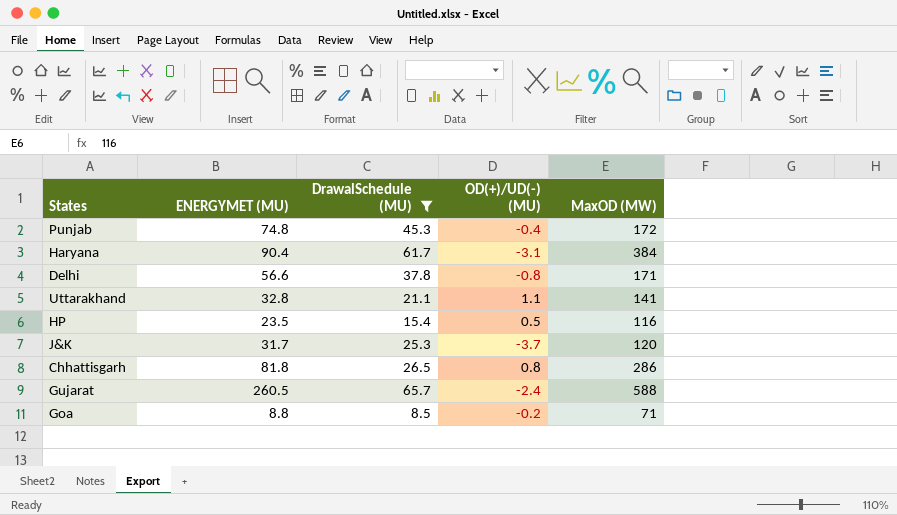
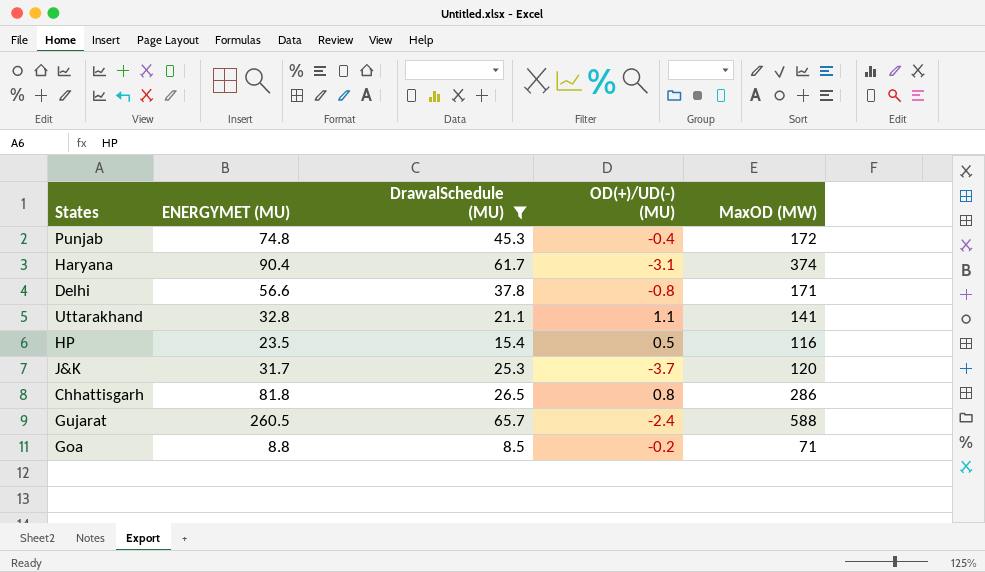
Haryana | MaxOD (MW): 384 -> 374

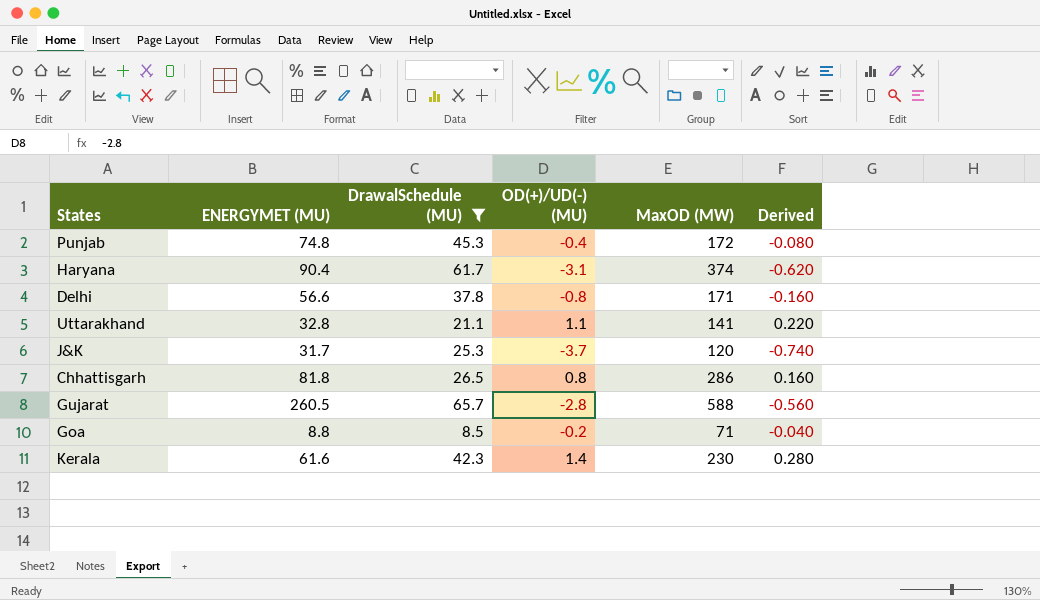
column Derived | formula: none -> [OD(+)/UD(-) (MU)] * 0.2
row HP: 23.5 | 15.4 | 0.5 | 116 -> none
Gujarat | OD(+)/UD(-) (MU): -2.4 -> -2.8
row Kerala: none -> 61.6 | 42.3 | 1.4 | 230 | 0.280

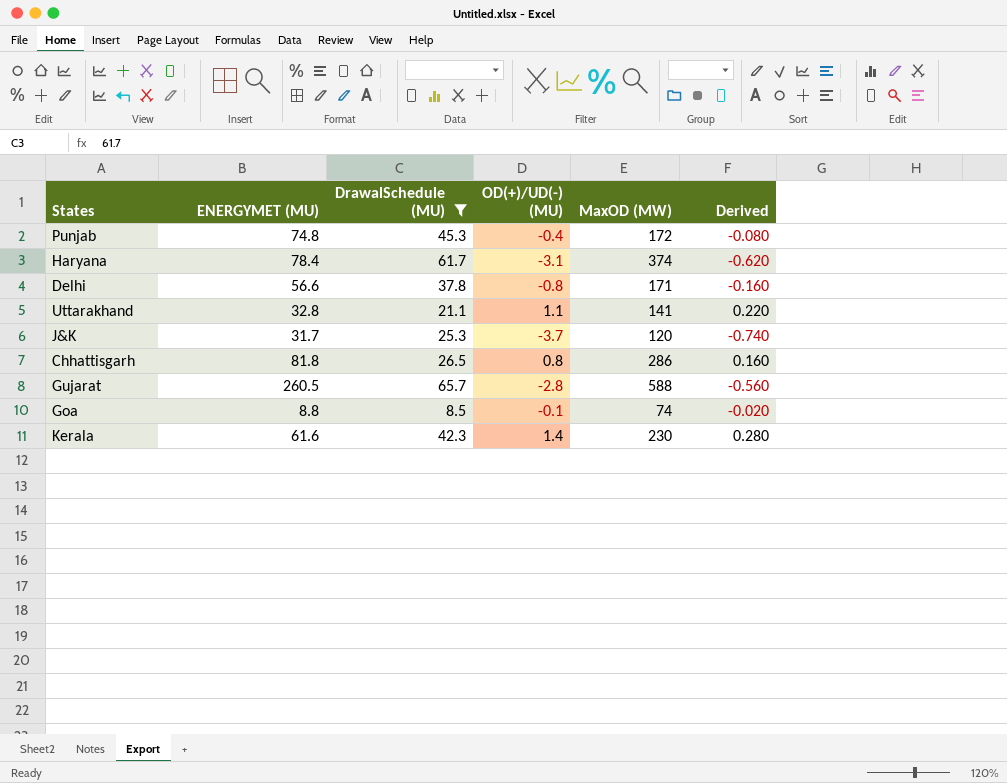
Haryana | ENERGYMET (MU): 90.4 -> 78.4
Goa | OD(+)/UD(-) (MU): -0.2 -> -0.1
Goa | MaxOD (MW): 71 -> 74
Goa | Derived: -0.040 -> -0.020

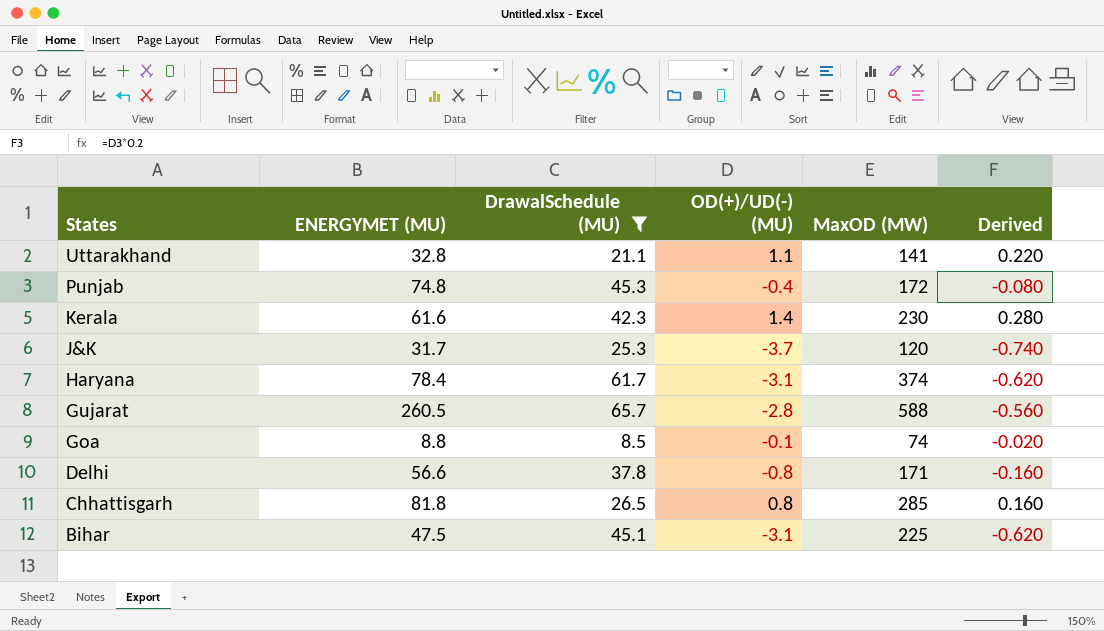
row order: none -> States descending
Chhattisgarh | MaxOD (MW): 286 -> 285
row Bihar: none -> 47.5 | 45.1 | -3.1 | 225 | -0.620

